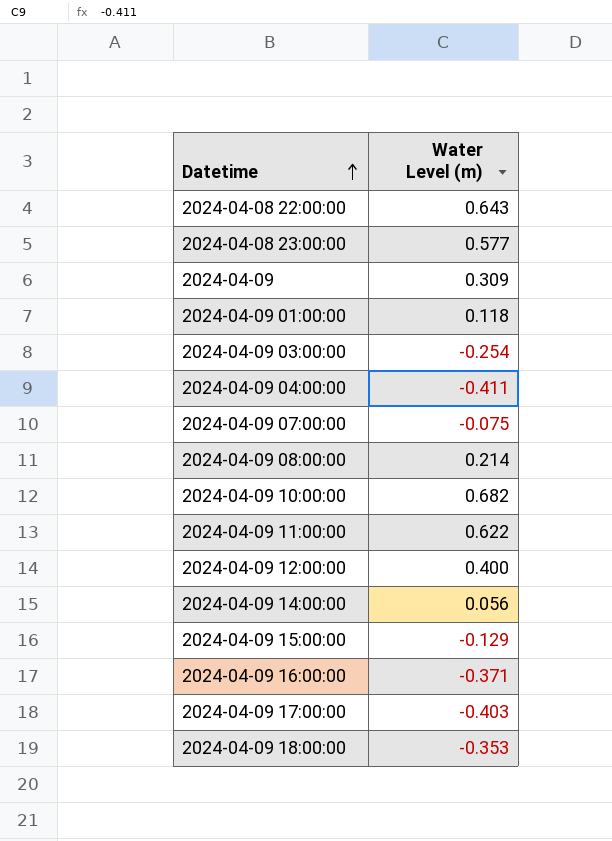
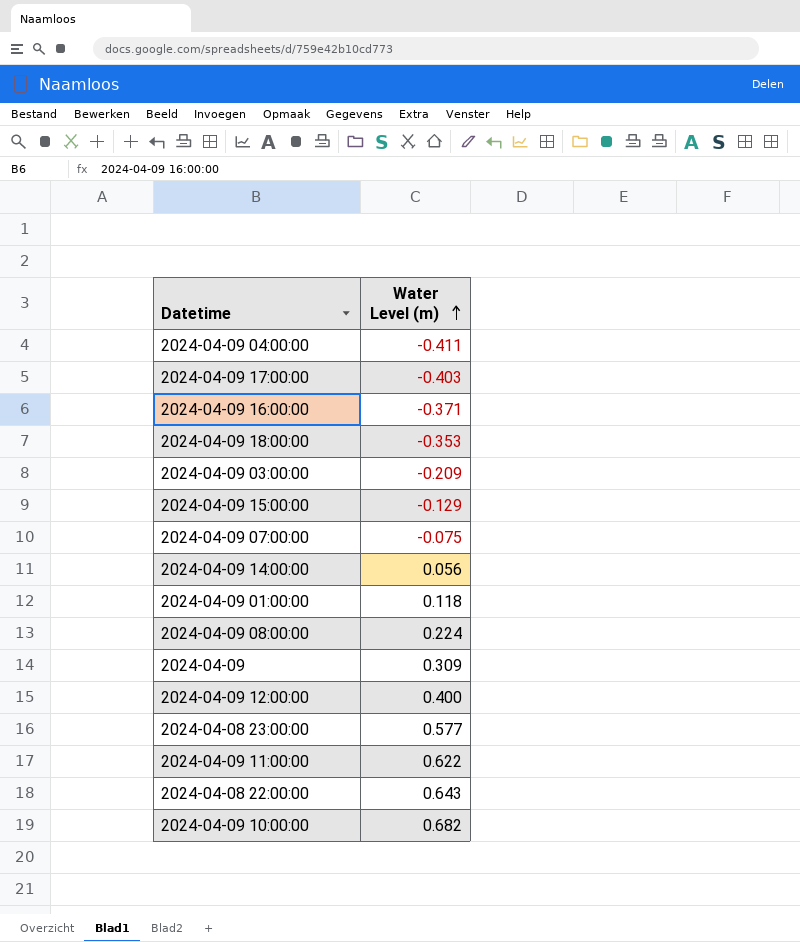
row order: Datetime ascending -> Water Level (m) ascending
2024-04-09 03:00:00 | Water Level (m): -0.254 -> -0.209
2024-04-09 08:00:00 | Water Level (m): 0.214 -> 0.224

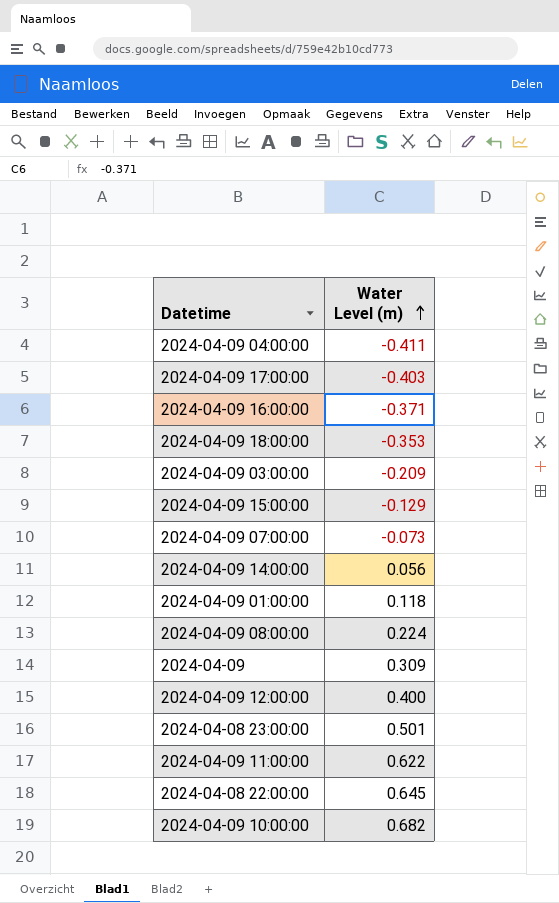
2024-04-09 07:00:00 | Water Level (m): -0.075 -> -0.073
2024-04-08 23:00:00 | Water Level (m): 0.577 -> 0.501
2024-04-08 22:00:00 | Water Level (m): 0.643 -> 0.645

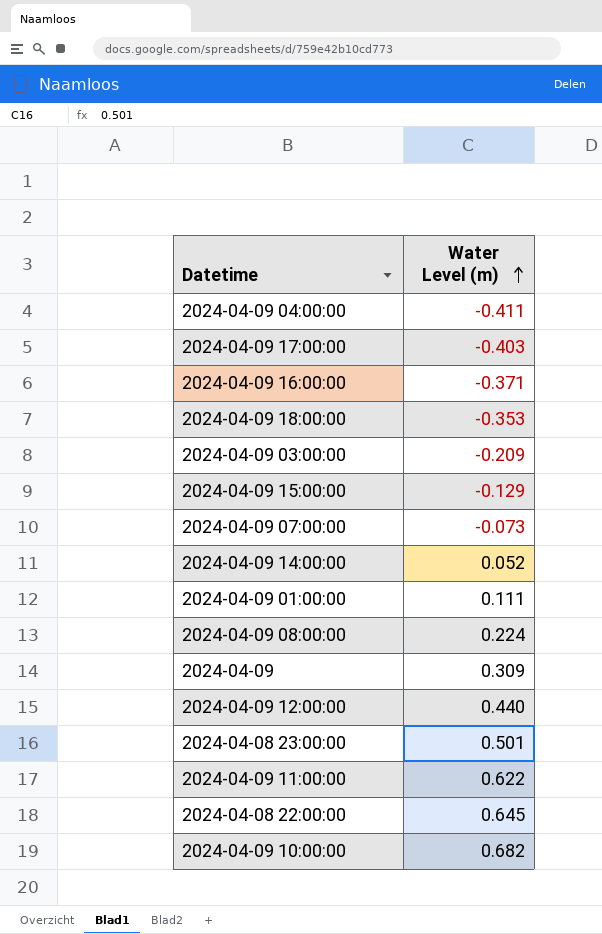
2024-04-09 14:00:00 | Water Level (m): 0.056 -> 0.052
2024-04-09 01:00:00 | Water Level (m): 0.118 -> 0.111
2024-04-09 12:00:00 | Water Level (m): 0.400 -> 0.440

